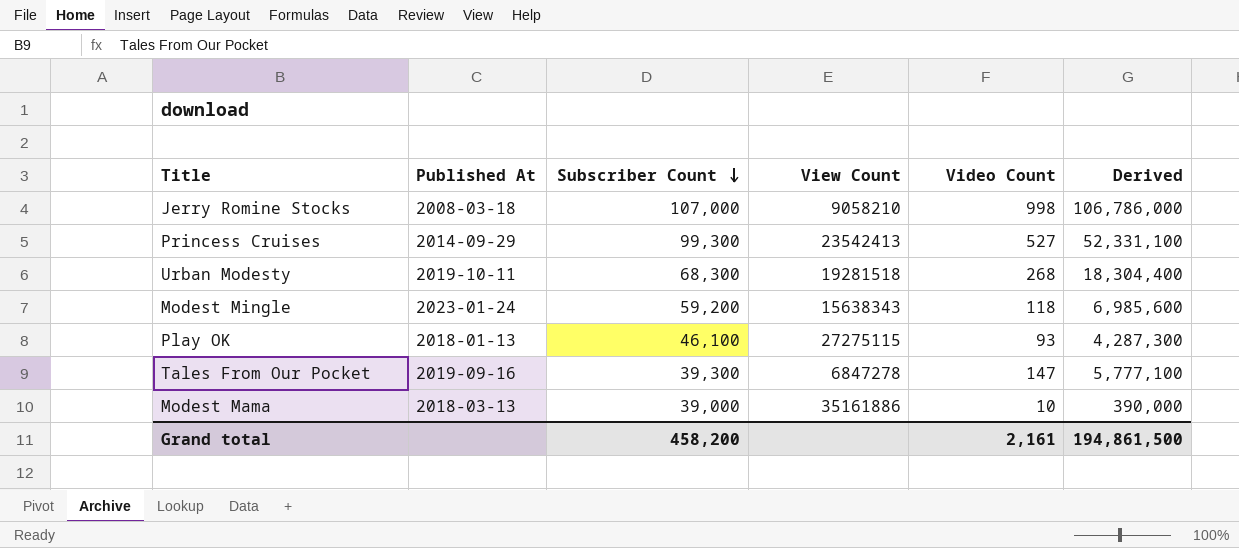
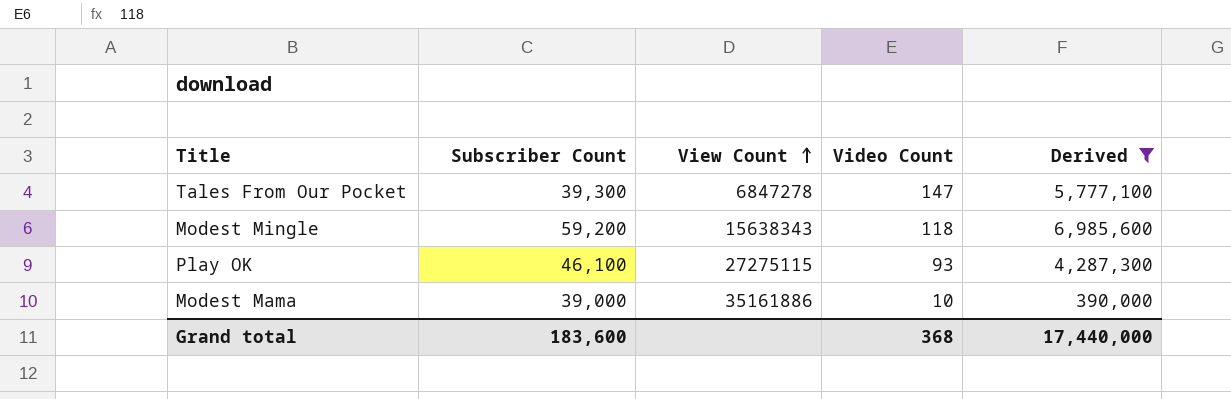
filter: none -> Derived <= 6,985,600
row order: Subscriber Count descending -> View Count ascending
column Published At | position: 2 -> none
Grand total | Subscriber Count: 458,200 -> 183,600
Grand total | Video Count: 2,161 -> 368
Grand total | Derived: 194,861,500 -> 17,440,000

